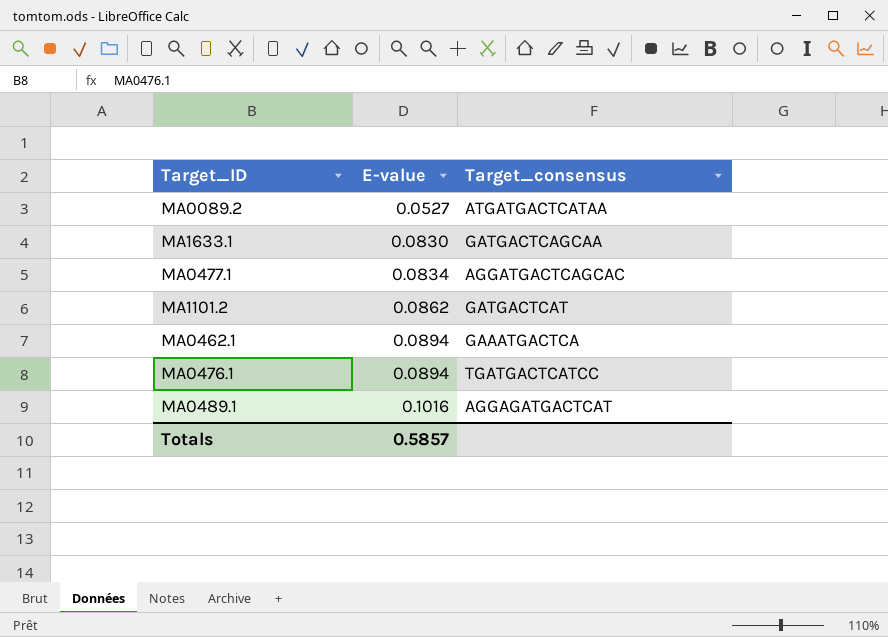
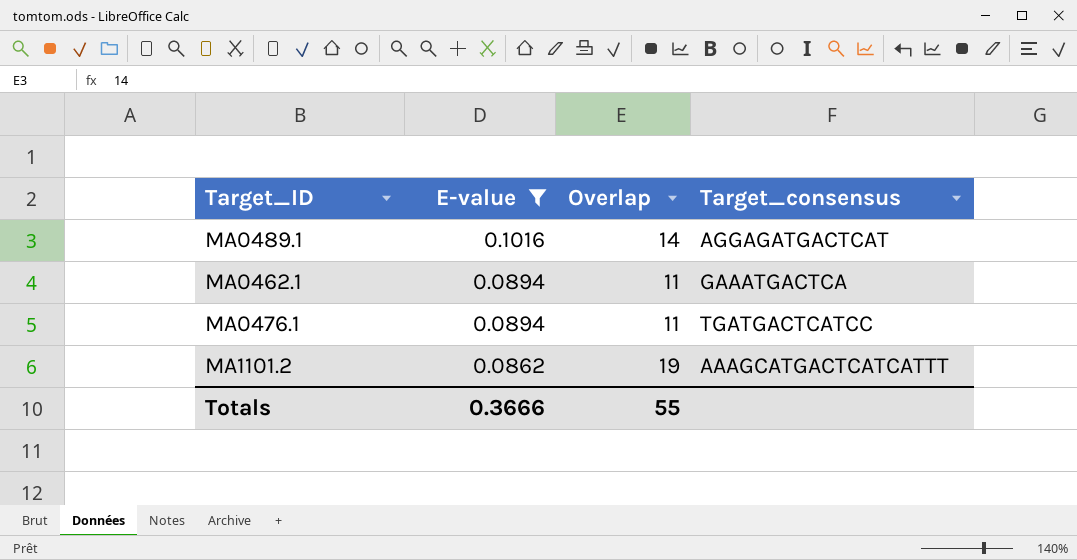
filter: none -> E-value >= 0.0862
row order: E-value ascending -> E-value descending
column Overlap | position: none -> 3
MA1101.2 | Target_consensus: GATGACTCAT -> AAAGCATGACTCATCATTT
Totals | E-value: 0.5857 -> 0.3666

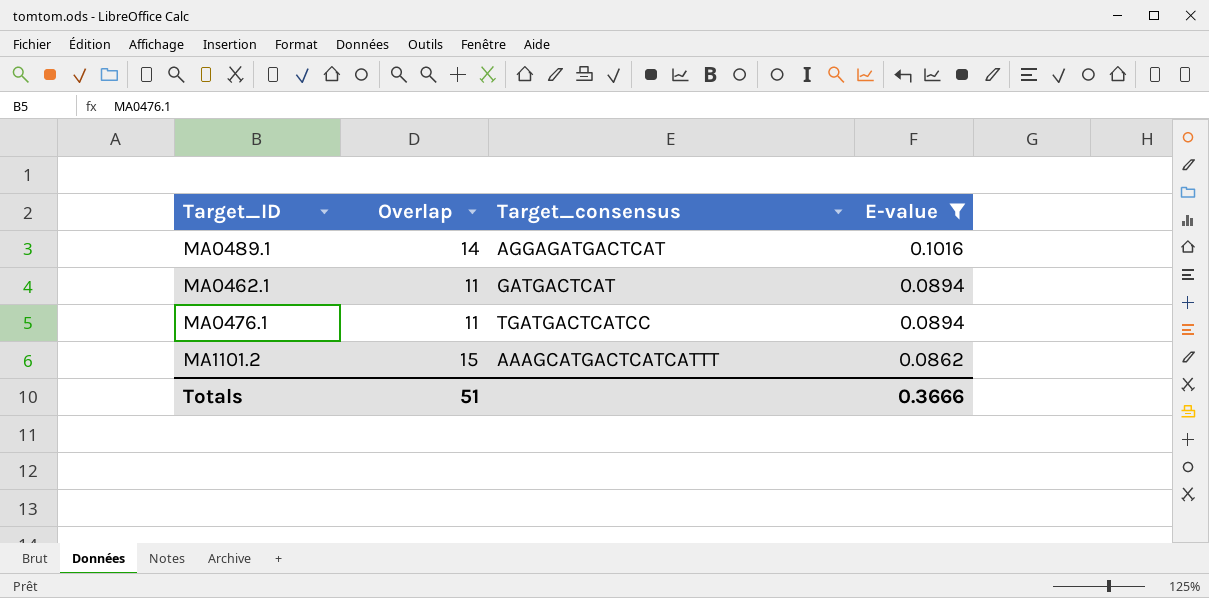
column E-value | position: 2 -> 4
MA0462.1 | Target_consensus: GAAATGACTCA -> GATGACTCAT
MA1101.2 | Overlap: 19 -> 15
Totals | Overlap: 55 -> 51

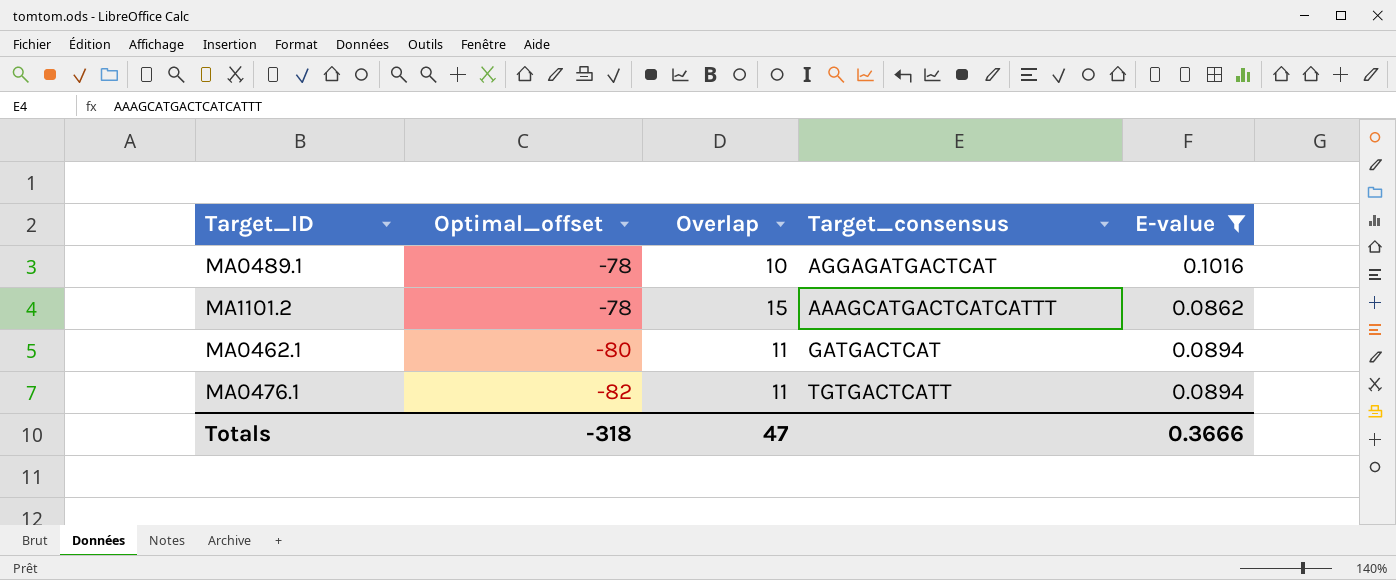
row order: E-value descending -> Optimal_offset descending
column Optimal_offset | position: none -> 2
MA0489.1 | Overlap: 14 -> 10
MA0476.1 | Target_consensus: TGATGACTCATCC -> TGTGACTCATT
Totals | Overlap: 51 -> 47

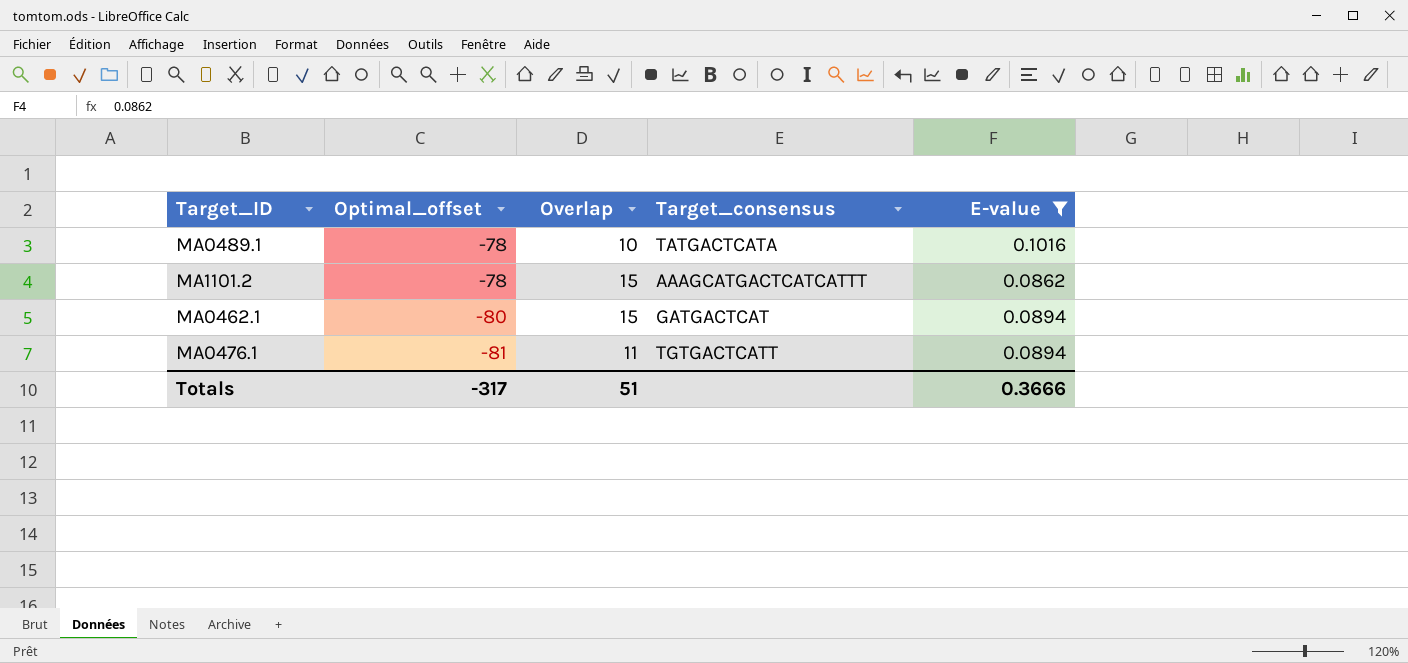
MA0489.1 | Target_consensus: AGGAGATGACTCAT -> TATGACTCATA
MA0462.1 | Overlap: 11 -> 15
MA0476.1 | Optimal_offset: -82 -> -81
Totals | Optimal_offset: -318 -> -317
Totals | Overlap: 47 -> 51

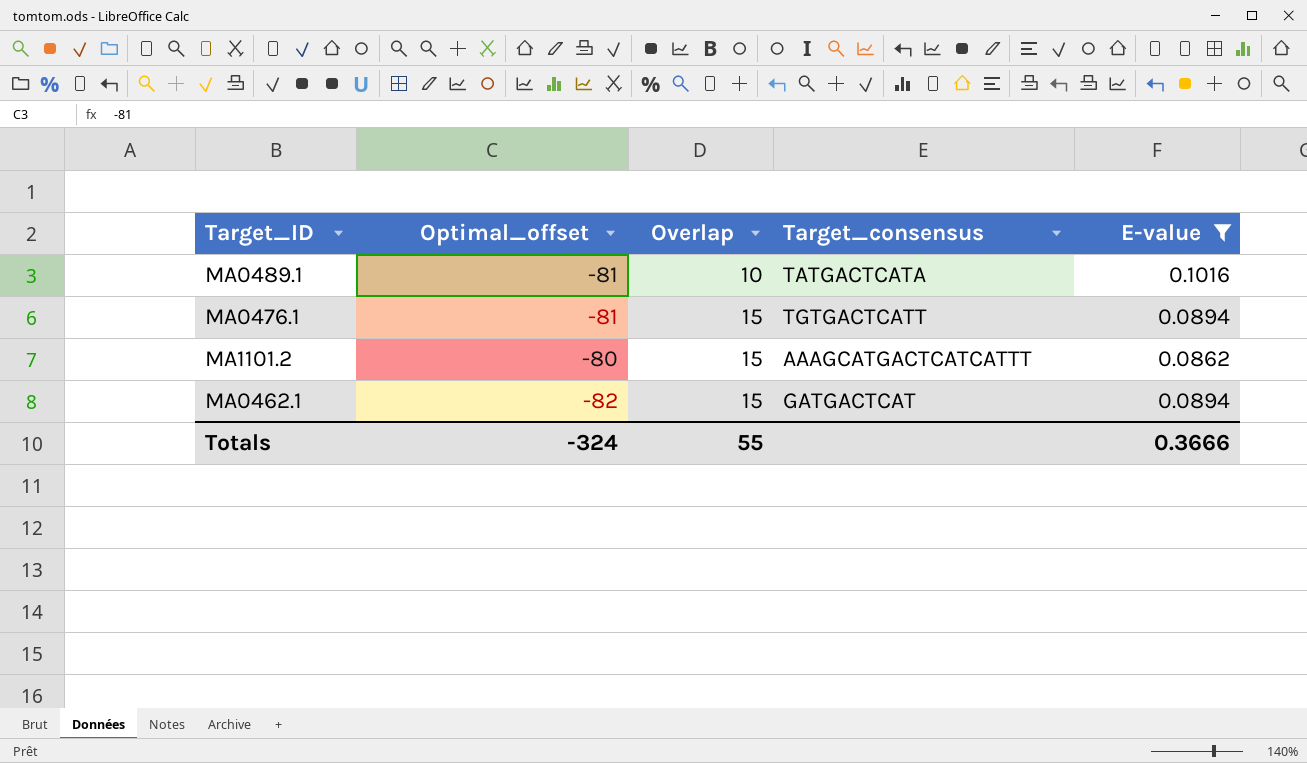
row order: Optimal_offset descending -> Overlap ascending
MA0489.1 | Optimal_offset: -78 -> -81
MA0476.1 | Overlap: 11 -> 15
MA1101.2 | Optimal_offset: -78 -> -80
MA0462.1 | Optimal_offset: -80 -> -82
Totals | Optimal_offset: -317 -> -324
Totals | Overlap: 51 -> 55

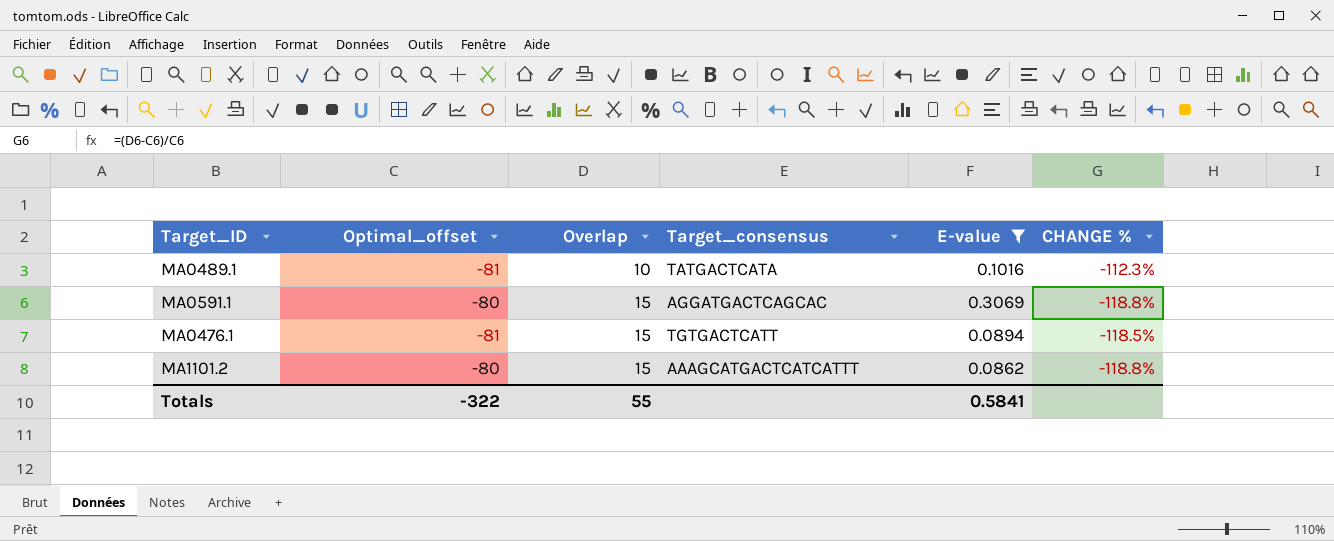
column CHANGE % | formula: none -> ([Overlap] - [Optimal_offset]) / [Optimal_offset]
row MA0462.1: -82 | 15 | GATGACTCAT | 0.0894 -> none
row MA0591.1: none -> -80 | 15 | AGGATGACTCAGCAC | 0.3069 | -118.8%
Totals | Optimal_offset: -324 -> -322
Totals | E-value: 0.3666 -> 0.5841

